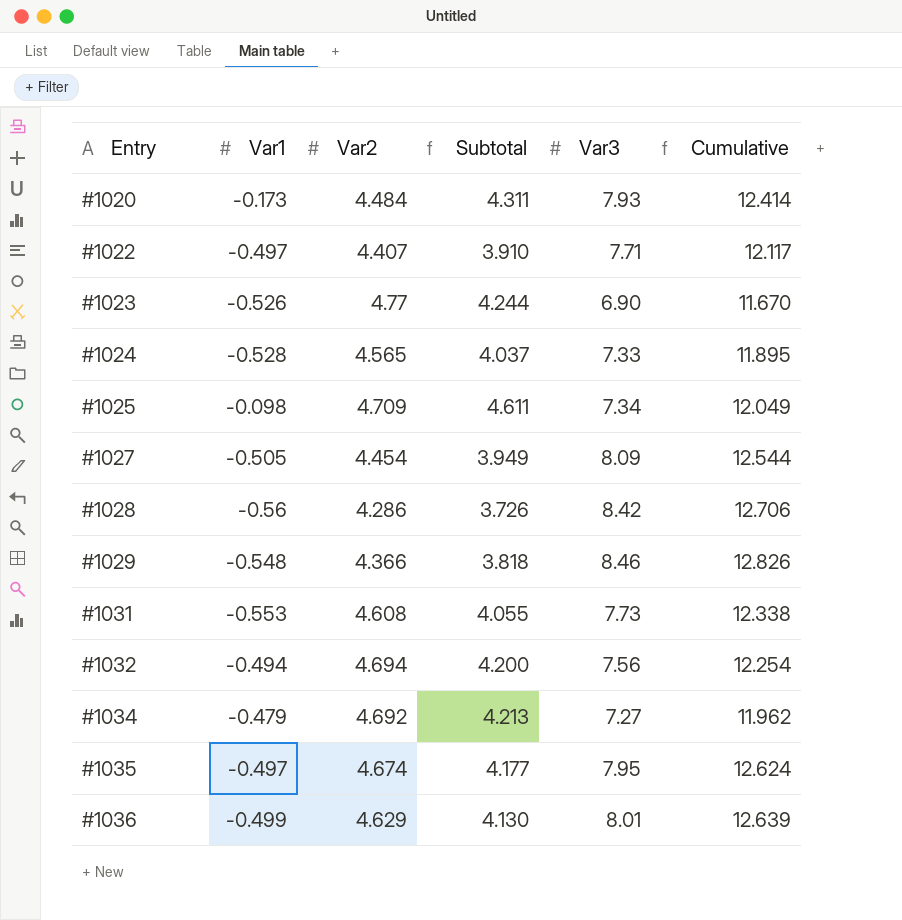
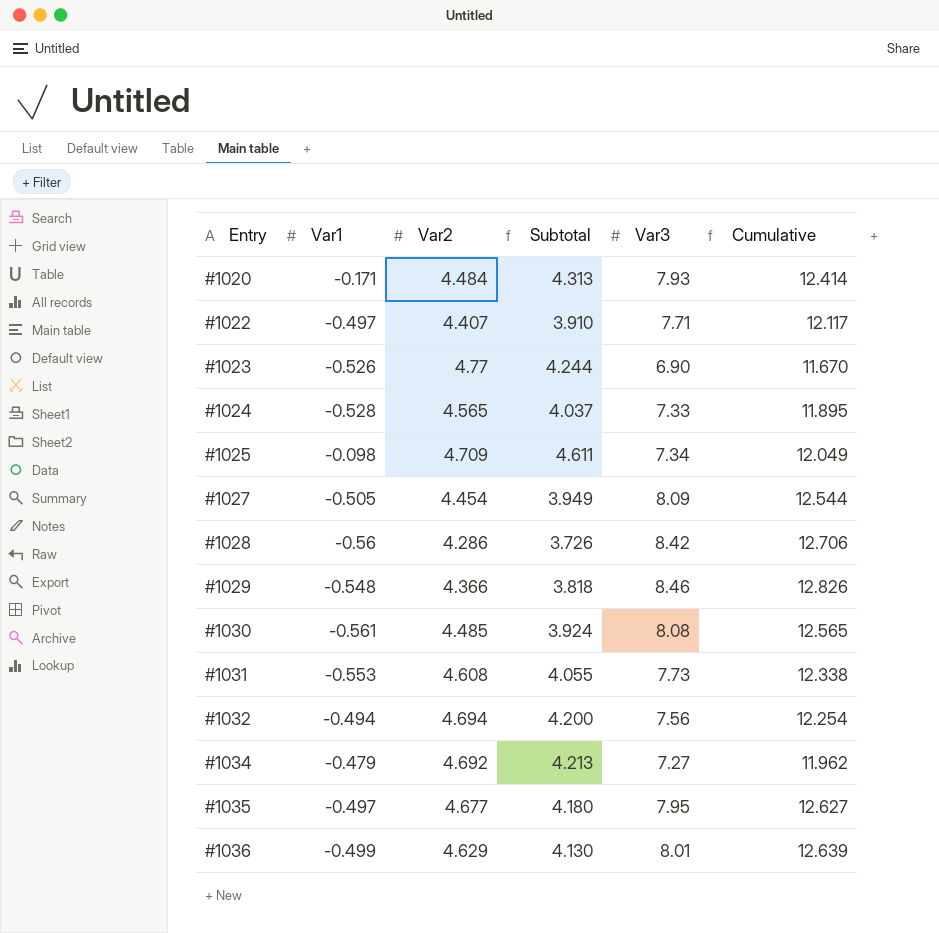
#1020 | Var1: -0.173 -> -0.171
#1020 | Subtotal: 4.311 -> 4.313
row #1030: none -> -0.561 | 4.485 | 3.924 | 8.08 | 12.565
#1035 | Var2: 4.674 -> 4.677
#1035 | Subtotal: 4.177 -> 4.180
#1035 | Cumulative: 12.624 -> 12.627

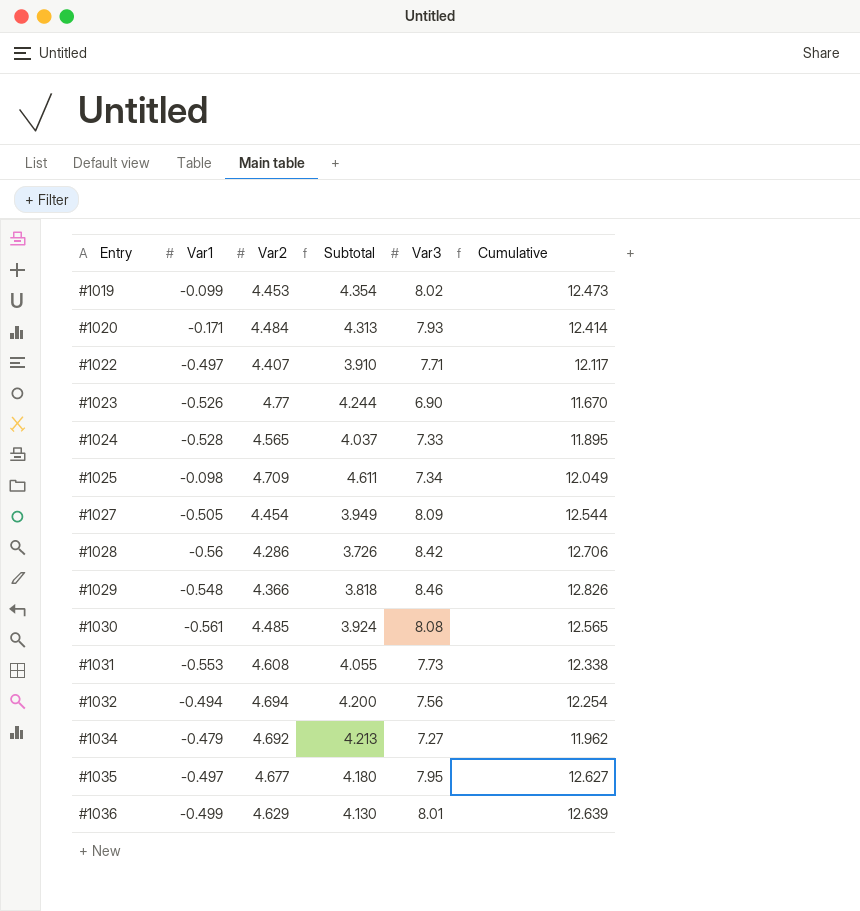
row #1019: none -> -0.099 | 4.453 | 4.354 | 8.02 | 12.473

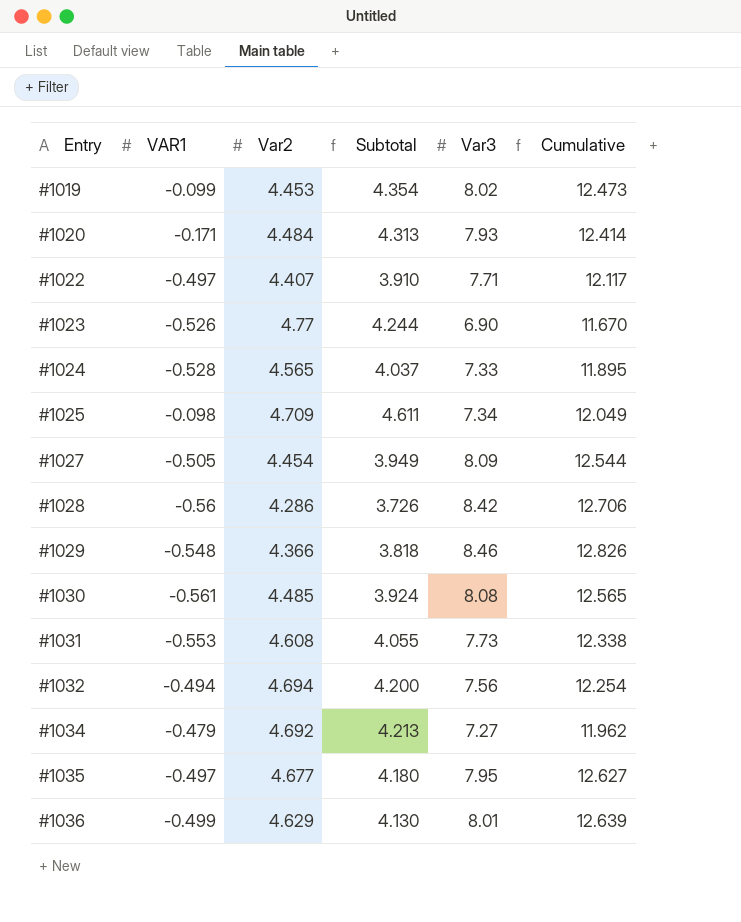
column name: Var1 -> VAR1

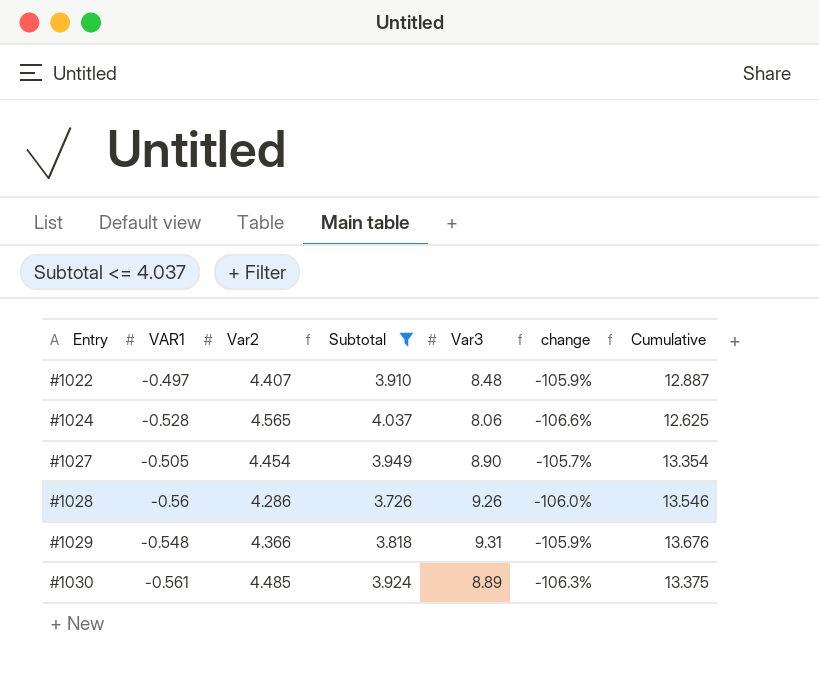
filter: none -> Subtotal <= 4.037
column change | formula: none -> ([VAR1] - [Var3]) / [Var3]
#1022 | Var3: 7.71 -> 8.48
#1022 | Cumulative: 12.117 -> 12.887
#1024 | Var3: 7.33 -> 8.06
#1024 | Cumulative: 11.895 -> 12.625
#1027 | Var3: 8.09 -> 8.90
#1027 | Cumulative: 12.544 -> 13.354
#1028 | Var3: 8.42 -> 9.26
#1028 | Cumulative: 12.706 -> 13.546
#1029 | Var3: 8.46 -> 9.31
#1029 | Cumulative: 12.826 -> 13.676
#1030 | Var3: 8.08 -> 8.89
#1030 | Cumulative: 12.565 -> 13.375

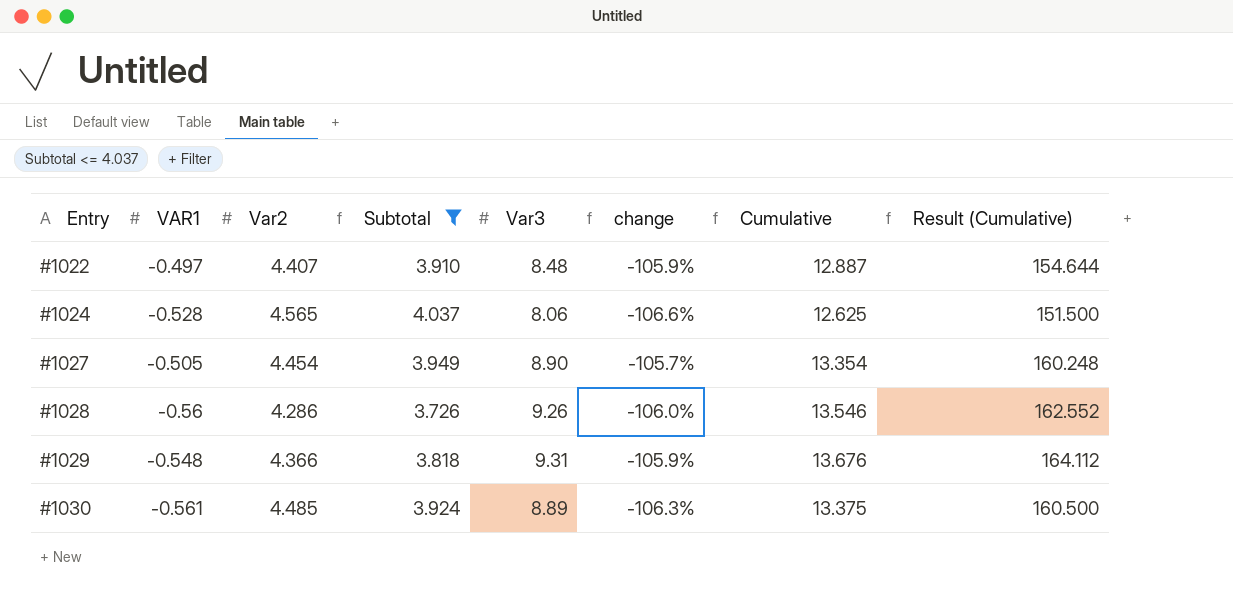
column Result (Cumulative) | formula: none -> [Cumulative] * 12

